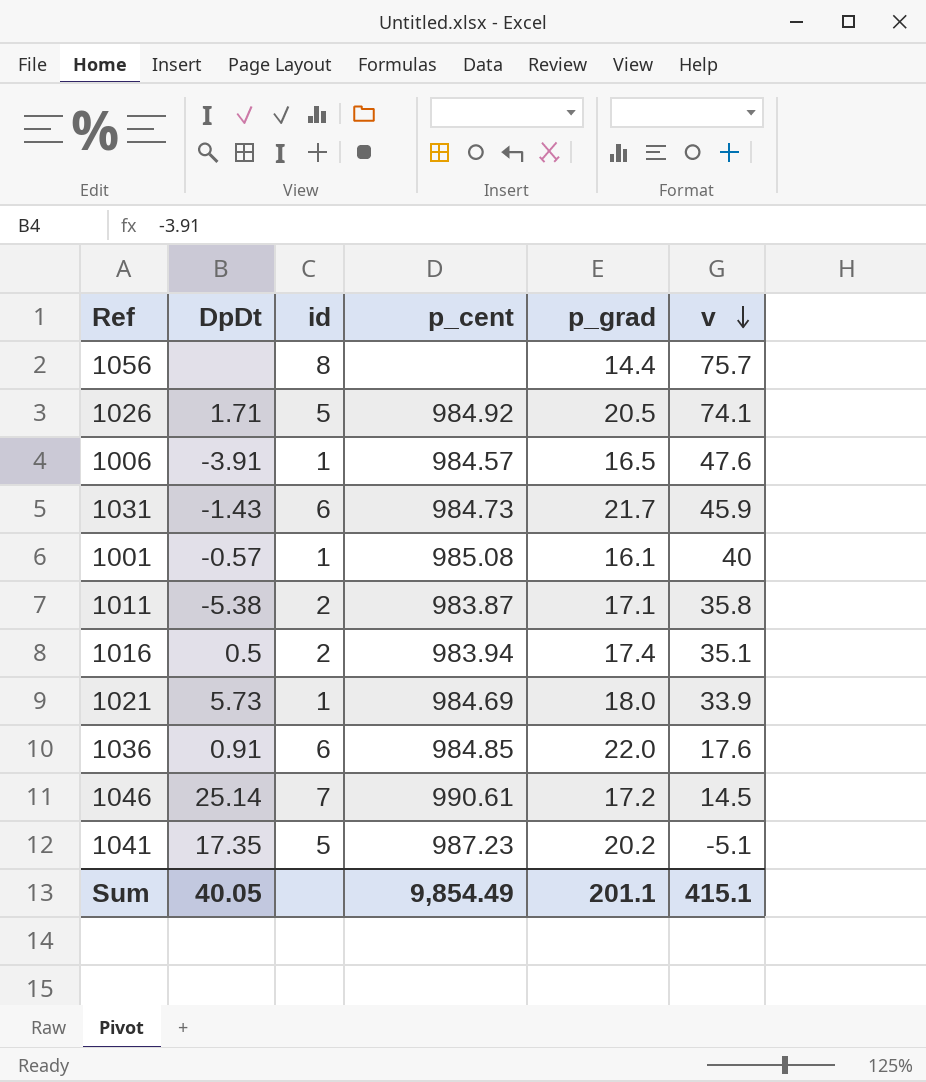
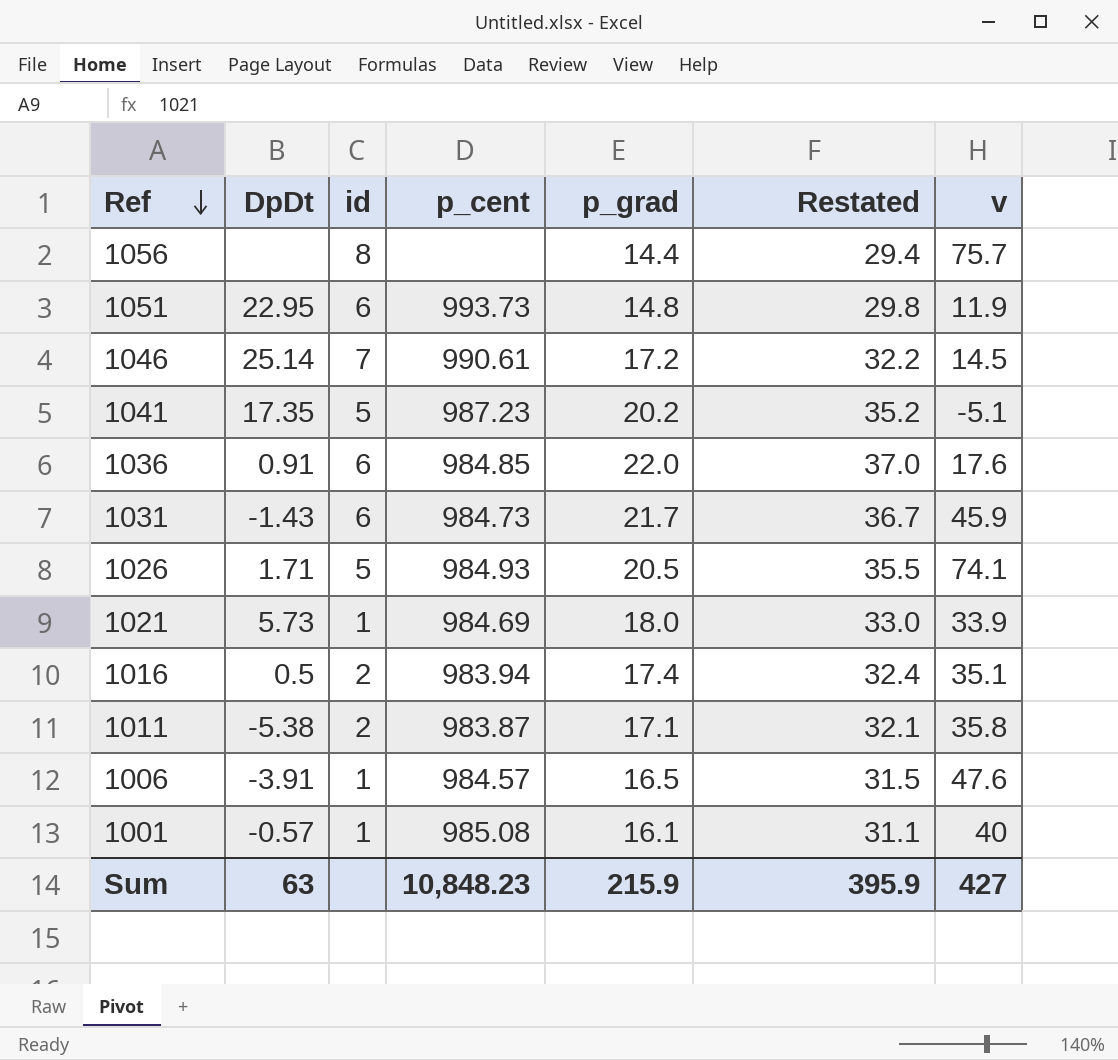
row order: v descending -> Ref descending
column Restated | formula: none -> [p_grad] + 15
row 1051: none -> 22.95 | 6 | 993.73 | 14.8 | 29.8 | 11.9
1026 | p_cent: 984.92 -> 984.93
Sum | DpDt: 40.05 -> 63
Sum | p_cent: 9,854.49 -> 10,848.23
Sum | p_grad: 201.1 -> 215.9
Sum | v: 415.1 -> 427

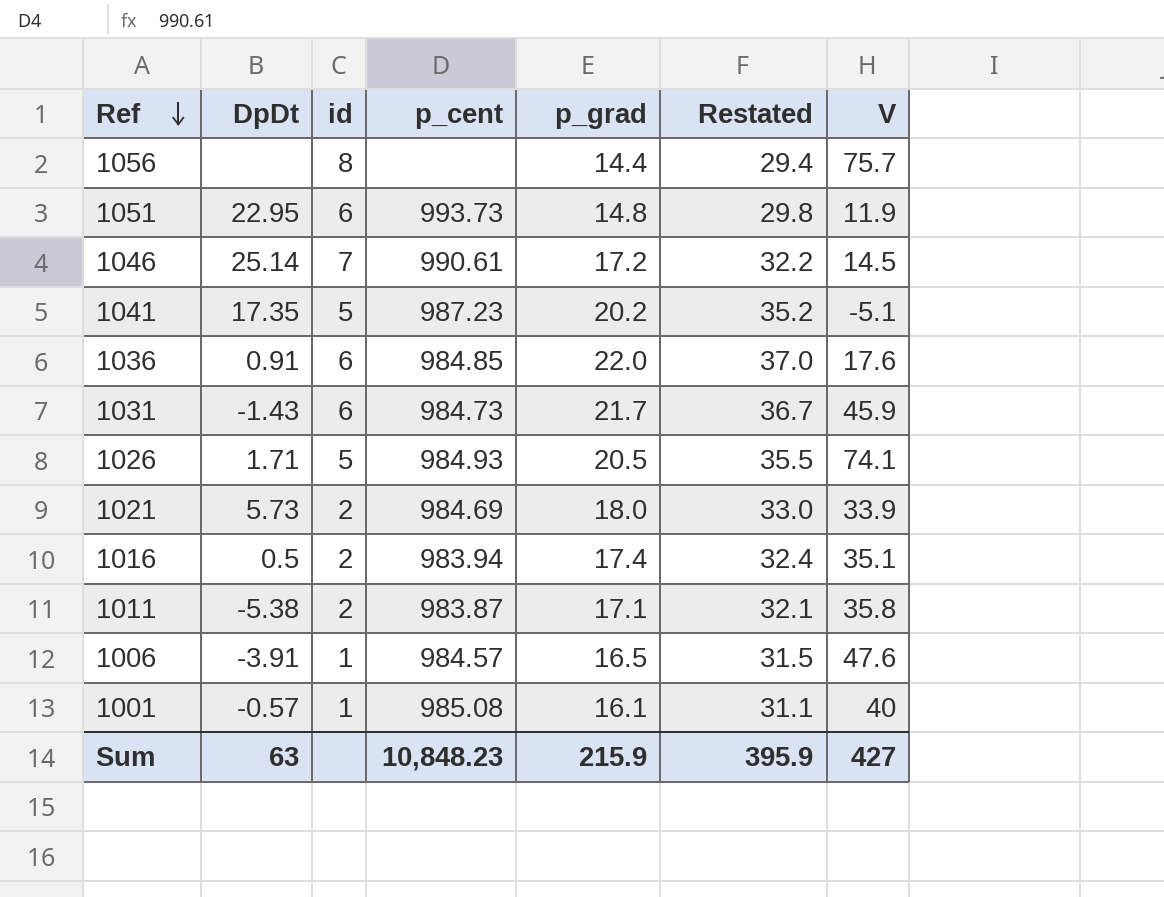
column name: v -> V
1021 | id: 1 -> 2

